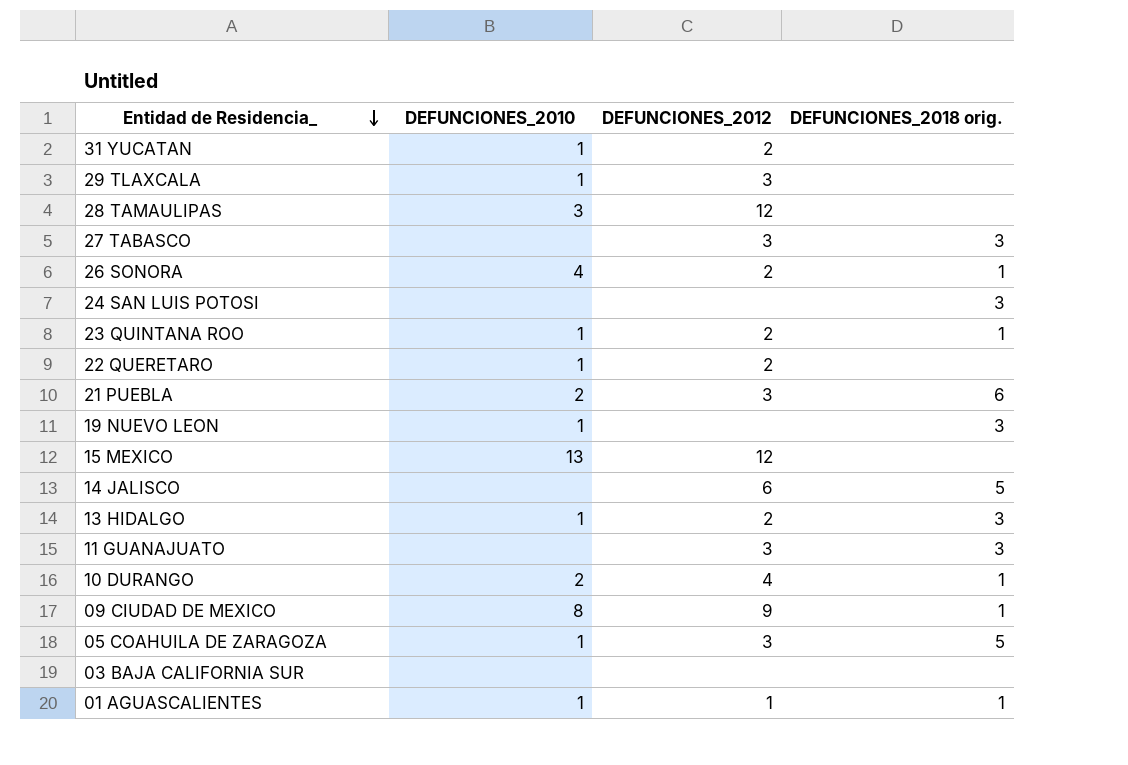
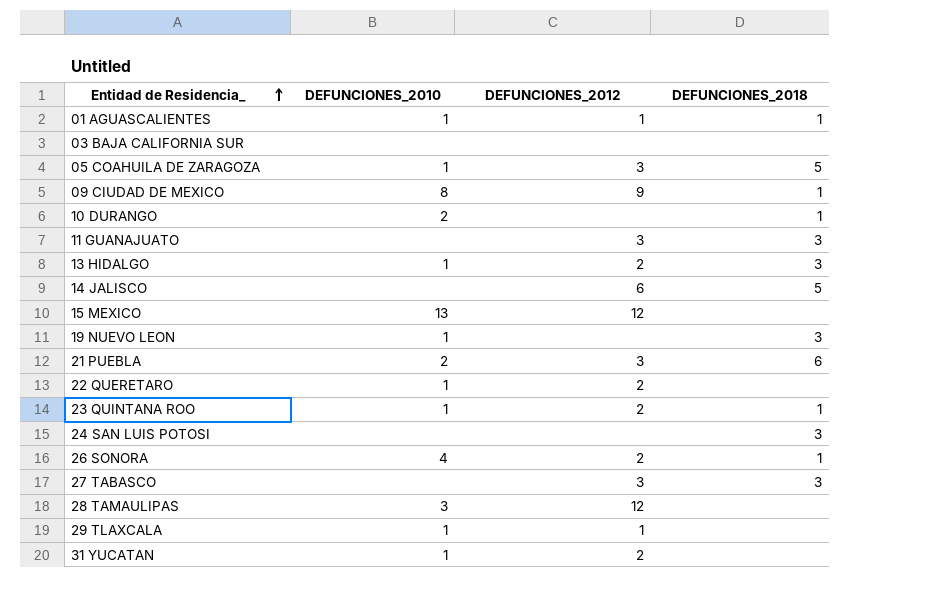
row order: Entidad de Residencia_ descending -> Entidad de Residencia_ ascending
column name: DEFUNCIONES_2018 orig. -> DEFUNCIONES_2018
10 DURANGO | DEFUNCIONES_2012: 4 -> none
29 TLAXCALA | DEFUNCIONES_2012: 3 -> 1

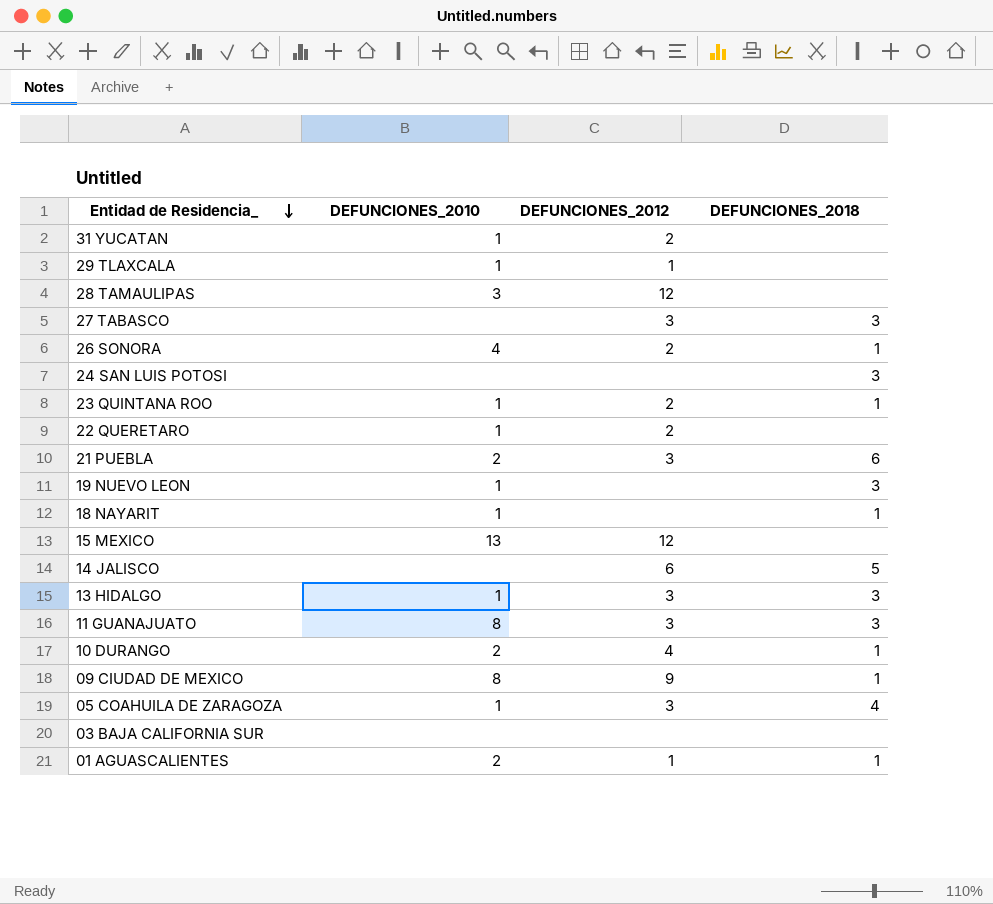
row order: Entidad de Residencia_ ascending -> Entidad de Residencia_ descending
row 18 NAYARIT: none -> 1 | none | 1
13 HIDALGO | DEFUNCIONES_2012: 2 -> 3
11 GUANAJUATO | DEFUNCIONES_2010: none -> 8
10 DURANGO | DEFUNCIONES_2012: none -> 4
05 COAHUILA DE ZARAGOZA | DEFUNCIONES_2018: 5 -> 4
01 AGUASCALIENTES | DEFUNCIONES_2010: 1 -> 2

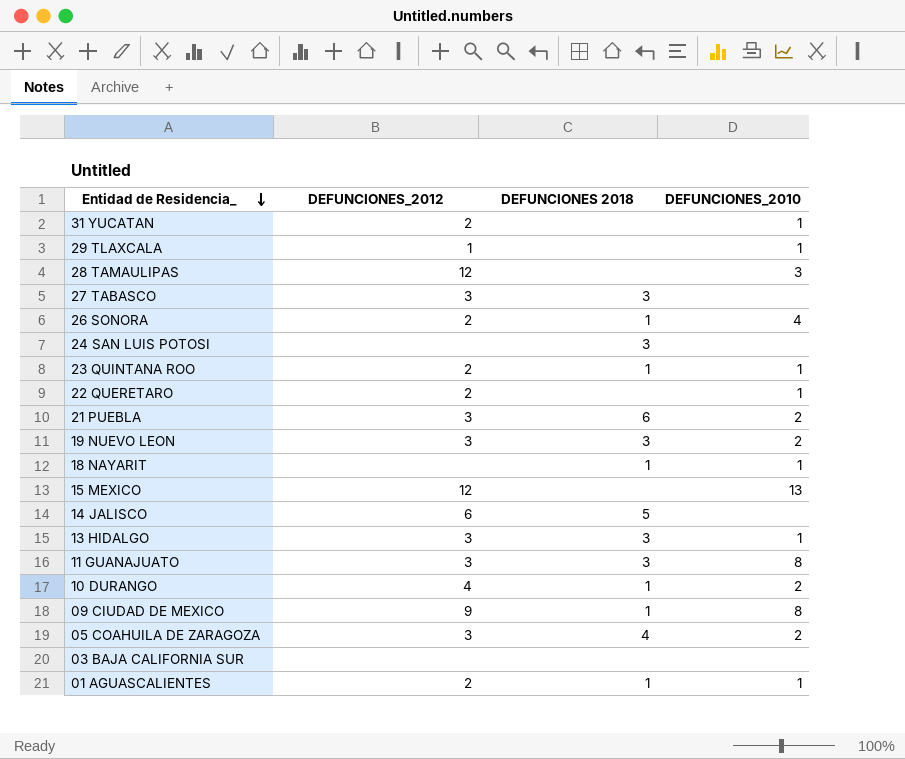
column name: DEFUNCIONES_2018 -> DEFUNCIONES 2018
column DEFUNCIONES_2010 | position: 2 -> 4
19 NUEVO LEON | DEFUNCIONES_2012: none -> 3
19 NUEVO LEON | DEFUNCIONES_2010: 1 -> 2
05 COAHUILA DE ZARAGOZA | DEFUNCIONES_2010: 1 -> 2
01 AGUASCALIENTES | DEFUNCIONES_2012: 1 -> 2
01 AGUASCALIENTES | DEFUNCIONES_2010: 2 -> 1

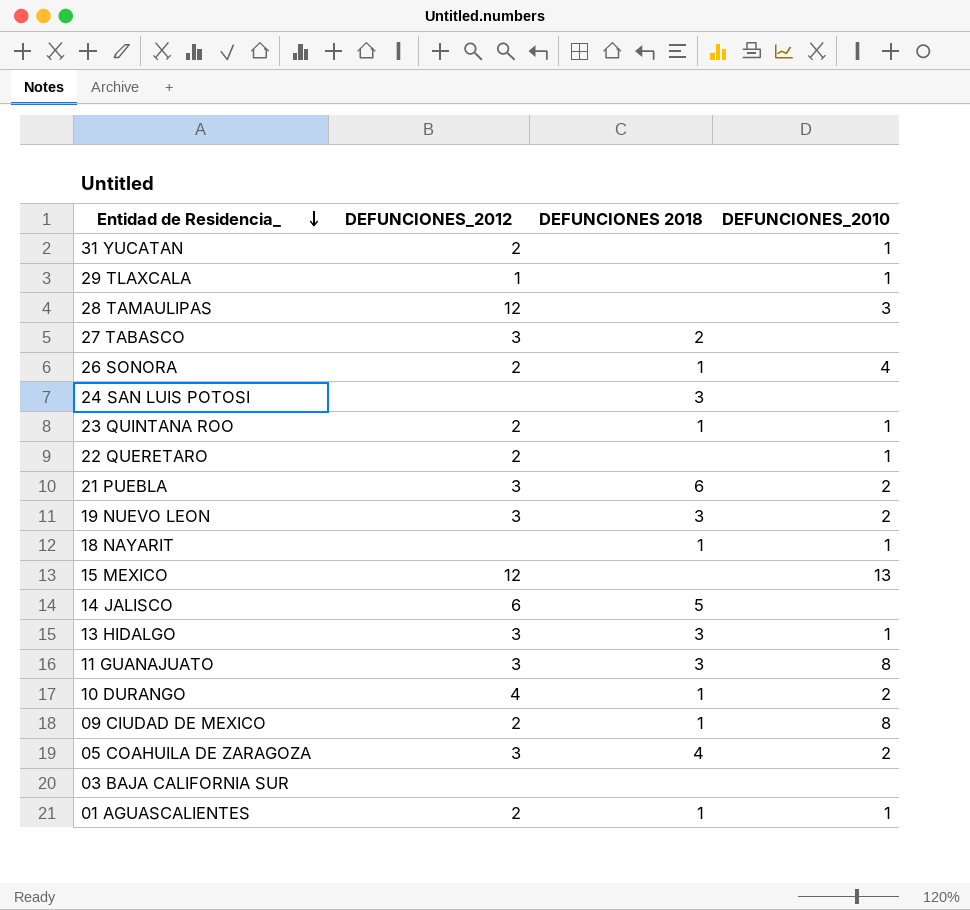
27 TABASCO | DEFUNCIONES 2018: 3 -> 2
09 CIUDAD DE MEXICO | DEFUNCIONES_2012: 9 -> 2

